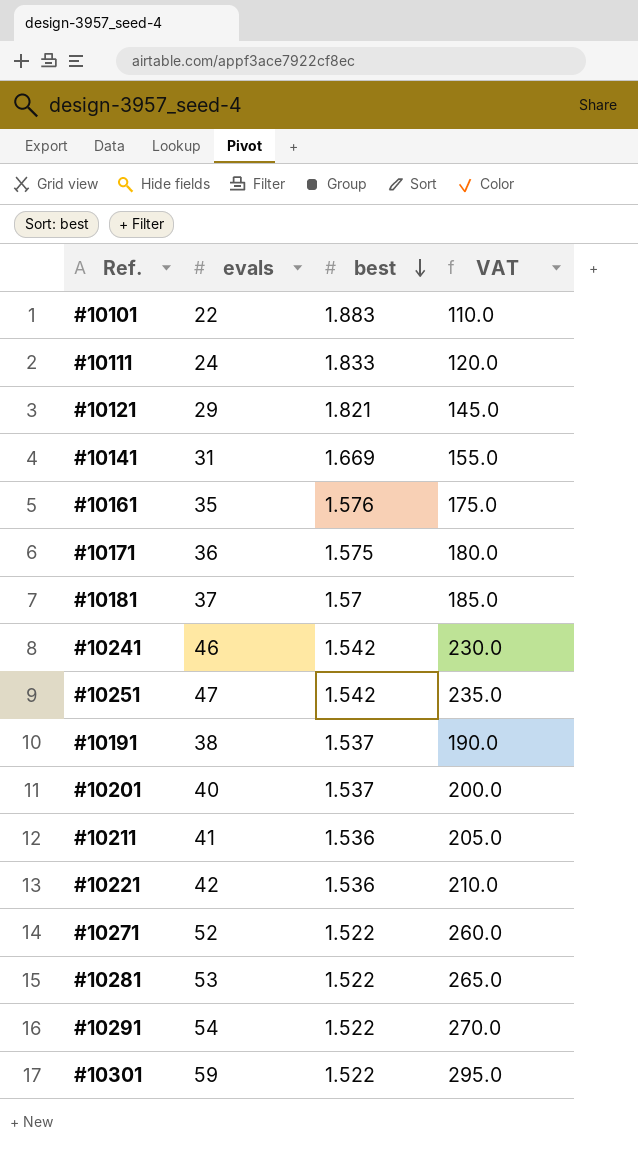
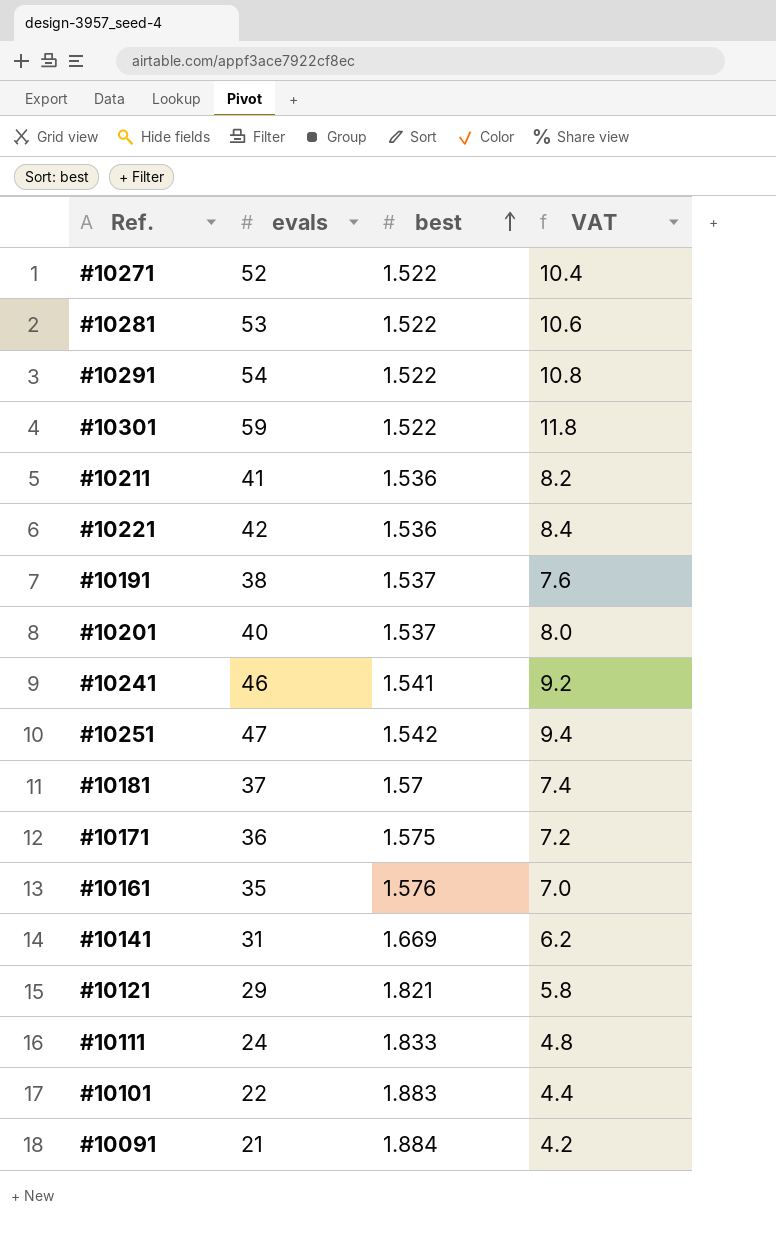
row order: best descending -> best ascending
column VAT | formula: [evals] * 5 -> [evals] * 0.2
#10241 | best: 1.542 -> 1.541
row #10091: none -> 21 | 1.884 | 4.2

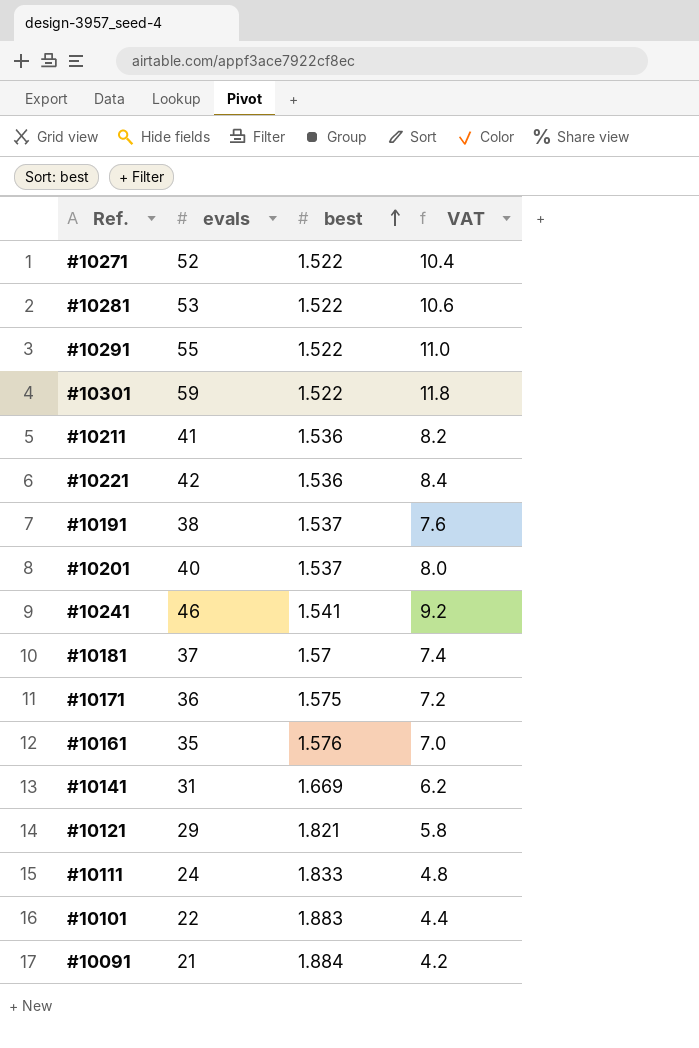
row #10251: 47 | 1.542 | 9.4 -> none
#10291 | evals: 54 -> 55
#10291 | VAT: 10.8 -> 11.0

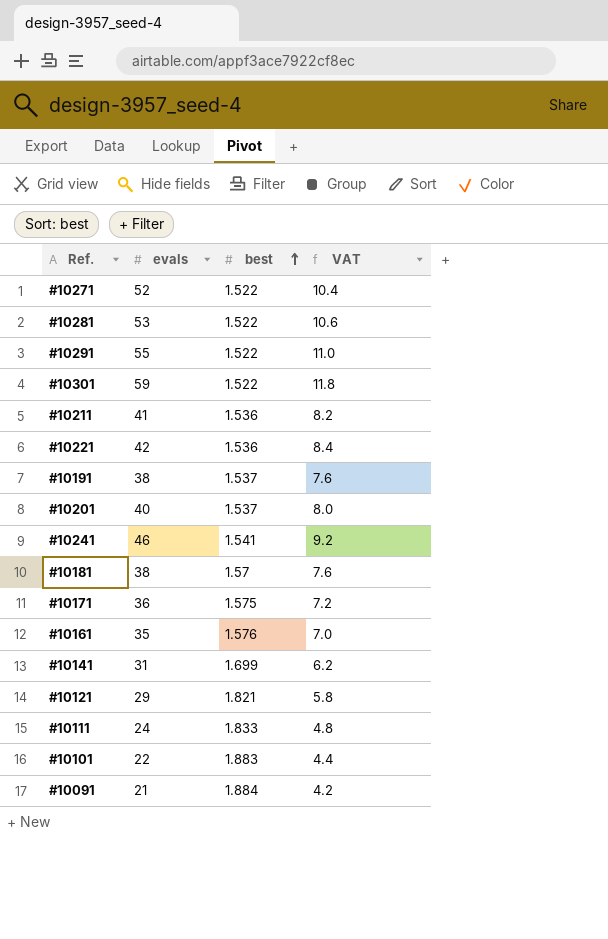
#10181 | evals: 37 -> 38
#10181 | VAT: 7.4 -> 7.6
#10141 | best: 1.669 -> 1.699

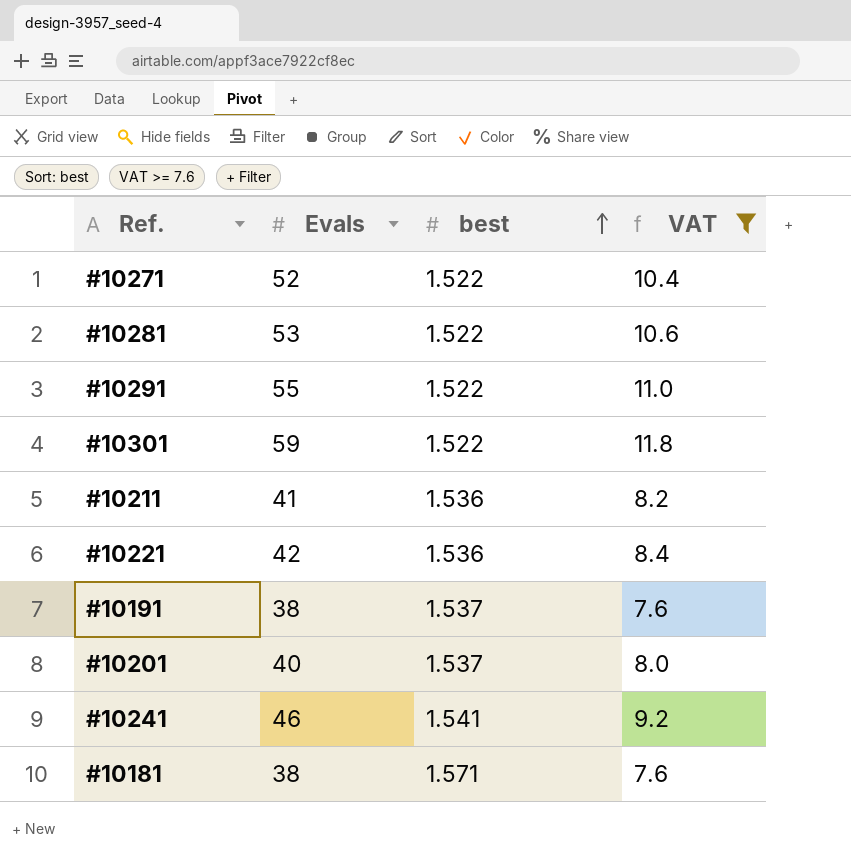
filter: none -> VAT >= 7.6
column name: evals -> Evals
#10181 | best: 1.57 -> 1.571

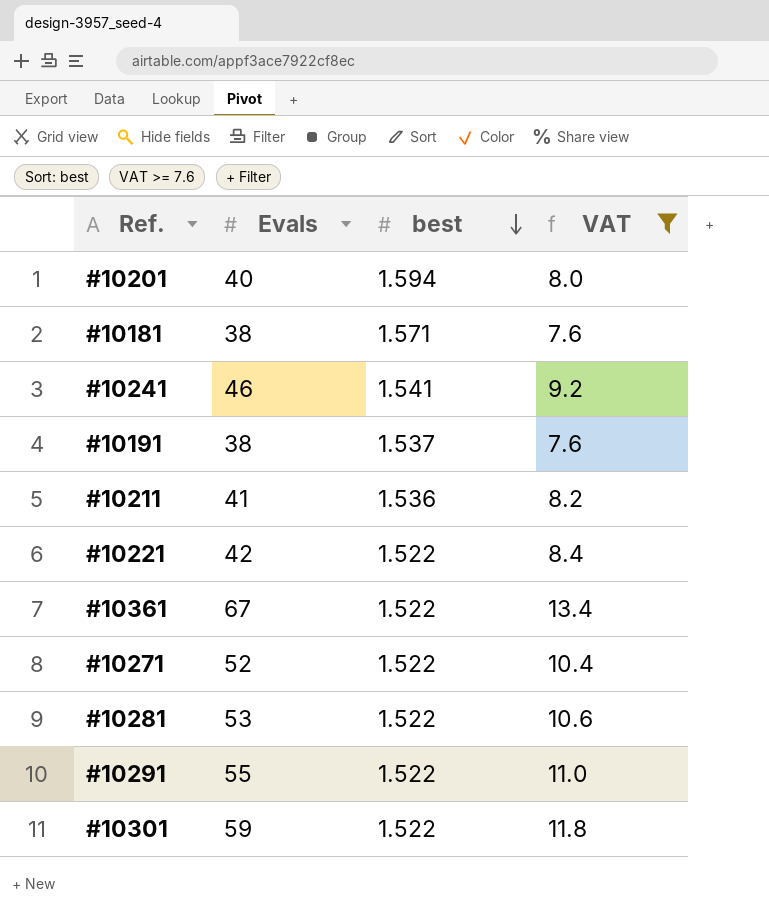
row order: best ascending -> best descending
#10201 | best: 1.537 -> 1.594
#10221 | best: 1.536 -> 1.522
row #10361: none -> 67 | 1.522 | 13.4

